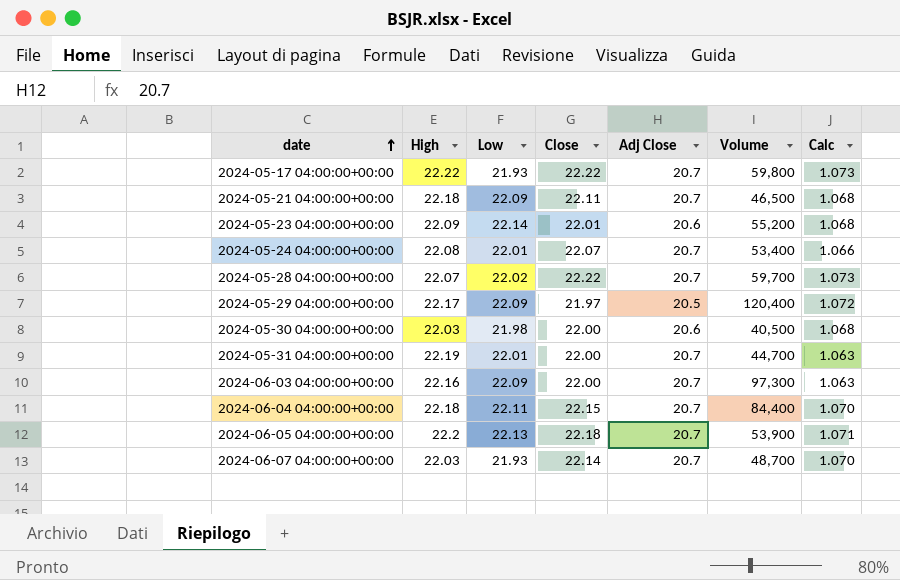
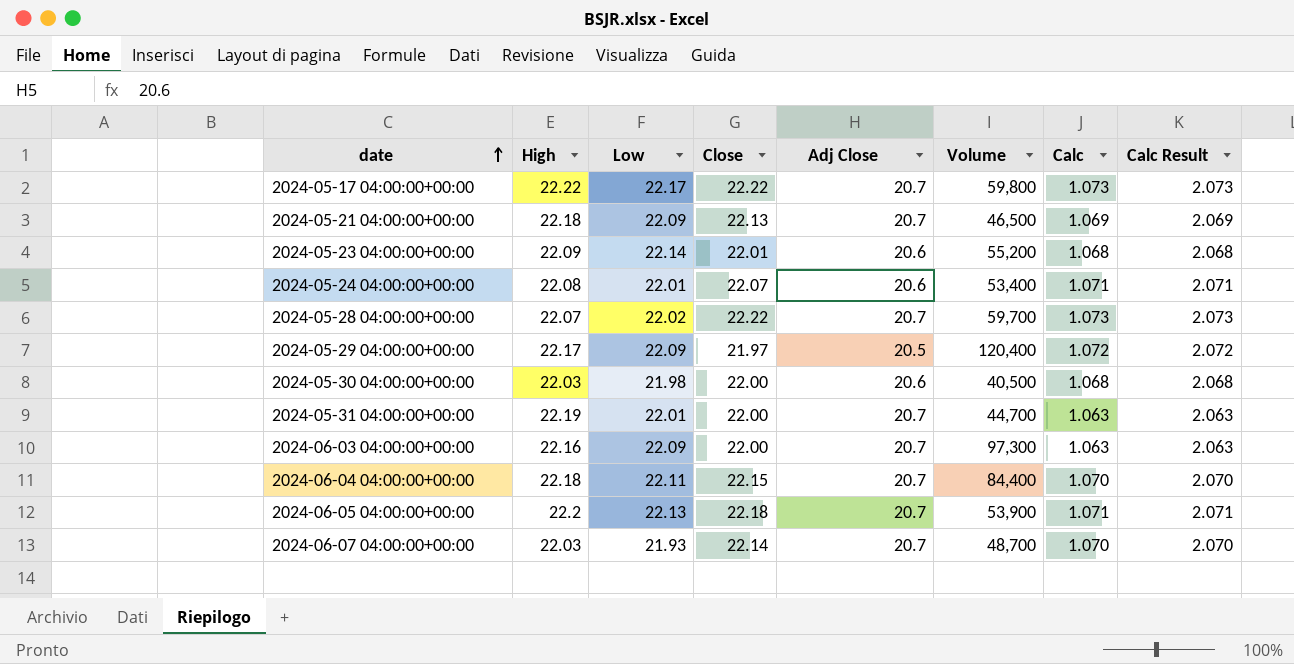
column Calc Result | formula: none -> [Calc] + 1
2024-05-17 04:00:00+00:00 | Low: 21.93 -> 22.17
2024-05-21 04:00:00+00:00 | Close: 22.11 -> 22.13
2024-05-21 04:00:00+00:00 | Calc: 1.068 -> 1.069
2024-05-24 04:00:00+00:00 | Adj Close: 20.7 -> 20.6
2024-05-24 04:00:00+00:00 | Calc: 1.066 -> 1.071

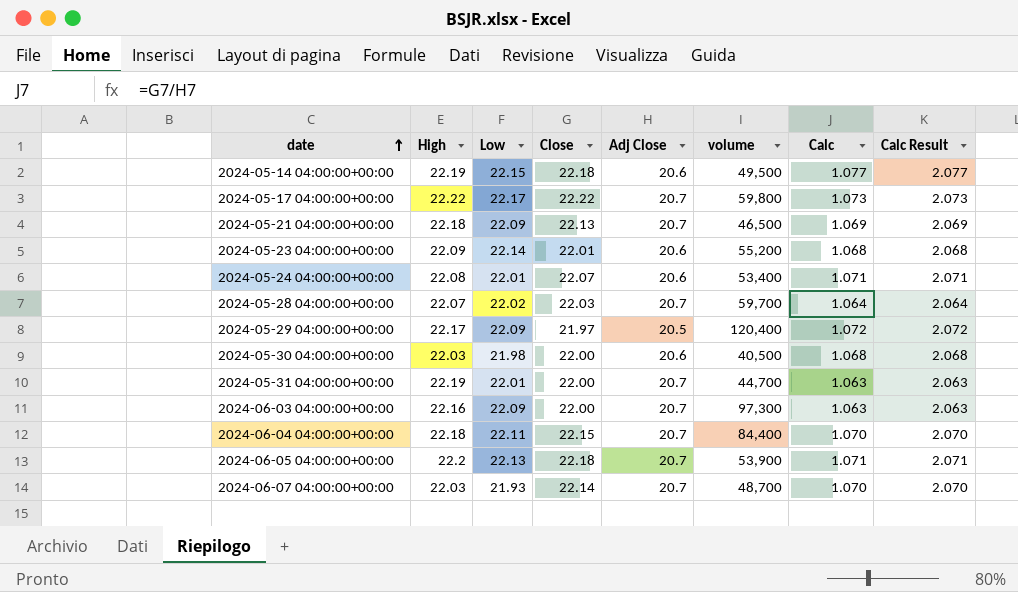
column name: Volume -> volume
row 2024-05-14 04:00:00+00:00: none -> 22.19 | 22.15 | 22.18 | 20.6 | 49,500 | 1.077 | 2.077
2024-05-28 04:00:00+00:00 | Close: 22.22 -> 22.03
2024-05-28 04:00:00+00:00 | Calc: 1.073 -> 1.064
2024-05-28 04:00:00+00:00 | Calc Result: 2.073 -> 2.064

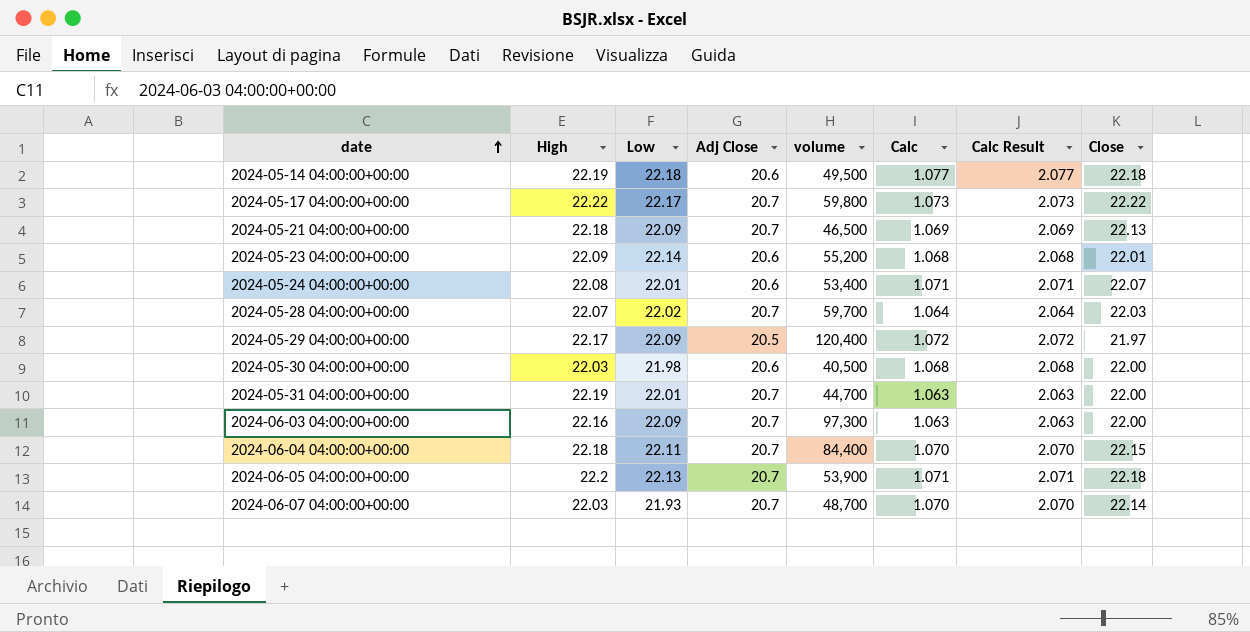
column Close | position: 4 -> 8
2024-05-14 04:00:00+00:00 | Low: 22.15 -> 22.18

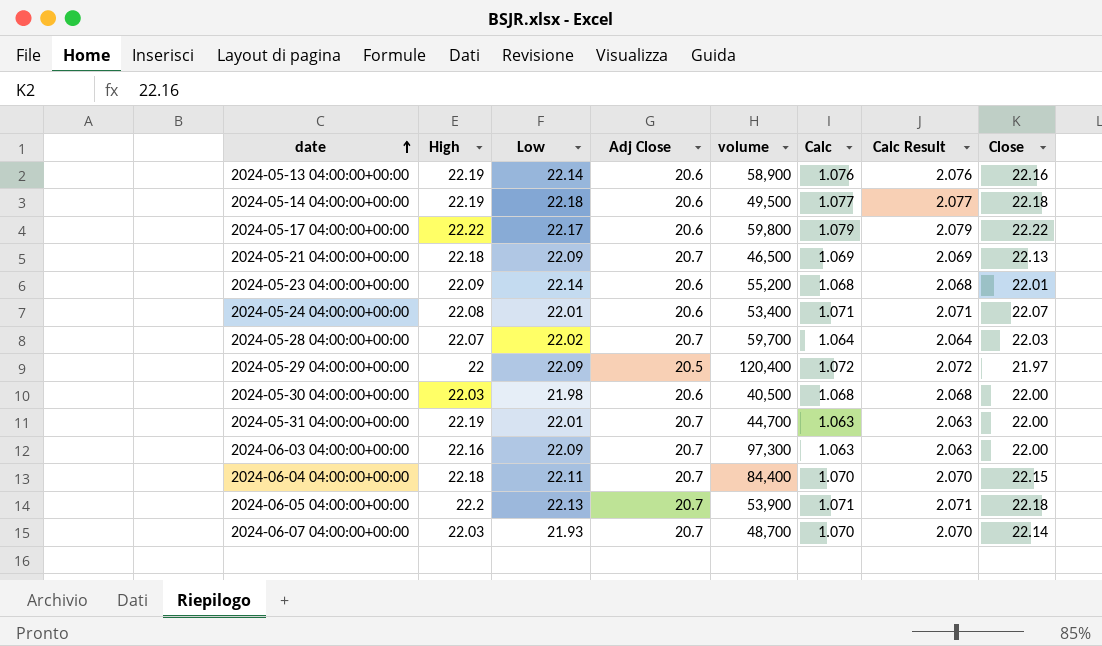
row 2024-05-13 04:00:00+00:00: none -> 22.19 | 22.14 | 20.6 | 58,900 | 1.076 | 2.076 | 22.16
2024-05-17 04:00:00+00:00 | Adj Close: 20.7 -> 20.6
2024-05-17 04:00:00+00:00 | Calc: 1.073 -> 1.079
2024-05-17 04:00:00+00:00 | Calc Result: 2.073 -> 2.079
2024-05-29 04:00:00+00:00 | High: 22.17 -> 22

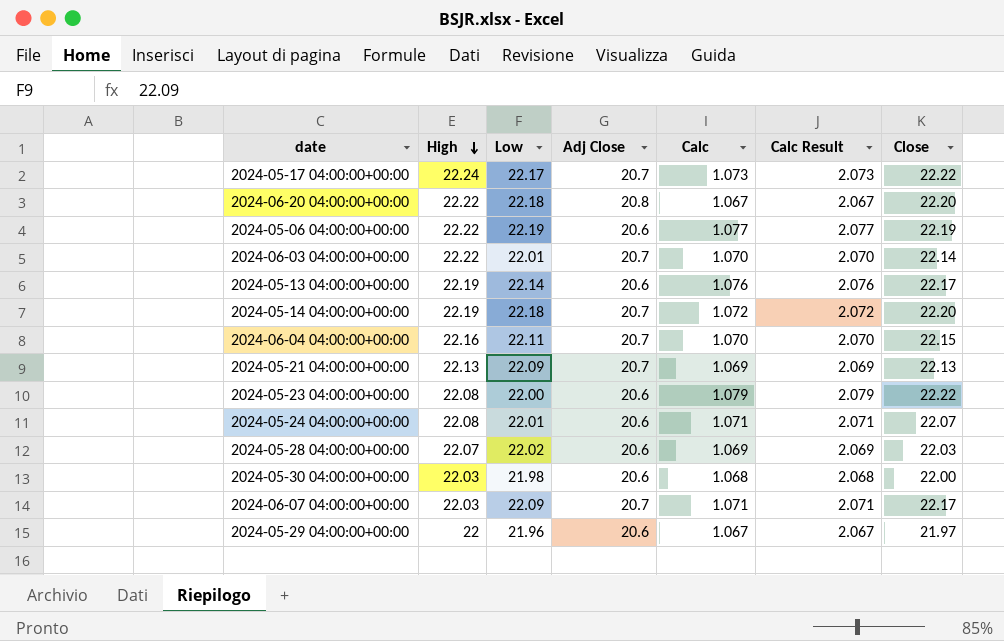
row order: date ascending -> High descending
column volume | position: 5 -> none
row 2024-05-31 04:00:00+00:00: 22.19 | 22.01 | 20.7 | 44,700 | 1.063 | 2.063 | 22.00 -> none
row 2024-06-05 04:00:00+00:00: 22.2 | 22.13 | 20.7 | 53,900 | 1.071 | 2.071 | 22.18 -> none
2024-05-17 04:00:00+00:00 | High: 22.22 -> 22.24
2024-05-17 04:00:00+00:00 | Adj Close: 20.6 -> 20.7
2024-05-17 04:00:00+00:00 | Calc: 1.079 -> 1.073
2024-05-17 04:00:00+00:00 | Calc Result: 2.079 -> 2.073
row 2024-06-20 04:00:00+00:00: none -> 22.22 | 22.18 | 20.8 | 1.067 | 2.067 | 22.20
row 2024-05-06 04:00:00+00:00: none -> 22.22 | 22.19 | 20.6 | 1.077 | 2.077 | 22.19
2024-06-03 04:00:00+00:00 | High: 22.16 -> 22.22
2024-06-03 04:00:00+00:00 | Low: 22.09 -> 22.01
2024-06-03 04:00:00+00:00 | Calc: 1.063 -> 1.070
2024-06-03 04:00:00+00:00 | Calc Result: 2.063 -> 2.070
2024-06-03 04:00:00+00:00 | Close: 22.00 -> 22.14
2024-05-13 04:00:00+00:00 | Close: 22.16 -> 22.17
2024-05-14 04:00:00+00:00 | Adj Close: 20.6 -> 20.7
2024-05-14 04:00:00+00:00 | Calc: 1.077 -> 1.072
2024-05-14 04:00:00+00:00 | Calc Result: 2.077 -> 2.072
2024-05-14 04:00:00+00:00 | Close: 22.18 -> 22.20
2024-06-04 04:00:00+00:00 | High: 22.18 -> 22.16
2024-05-21 04:00:00+00:00 | High: 22.18 -> 22.13
2024-05-23 04:00:00+00:00 | High: 22.09 -> 22.08
2024-05-23 04:00:00+00:00 | Low: 22.14 -> 22.00
2024-05-23 04:00:00+00:00 | Calc: 1.068 -> 1.079
2024-05-23 04:00:00+00:00 | Calc Result: 2.068 -> 2.079
2024-05-23 04:00:00+00:00 | Close: 22.01 -> 22.22
2024-05-28 04:00:00+00:00 | Adj Close: 20.7 -> 20.6
2024-05-28 04:00:00+00:00 | Calc: 1.064 -> 1.069
2024-05-28 04:00:00+00:00 | Calc Result: 2.064 -> 2.069
2024-06-07 04:00:00+00:00 | Low: 21.93 -> 22.09
2024-06-07 04:00:00+00:00 | Calc: 1.070 -> 1.071
2024-06-07 04:00:00+00:00 | Calc Result: 2.070 -> 2.071
2024-06-07 04:00:00+00:00 | Close: 22.14 -> 22.17
2024-05-29 04:00:00+00:00 | Low: 22.09 -> 21.96
2024-05-29 04:00:00+00:00 | Adj Close: 20.5 -> 20.6
2024-05-29 04:00:00+00:00 | Calc: 1.072 -> 1.067
2024-05-29 04:00:00+00:00 | Calc Result: 2.072 -> 2.067

